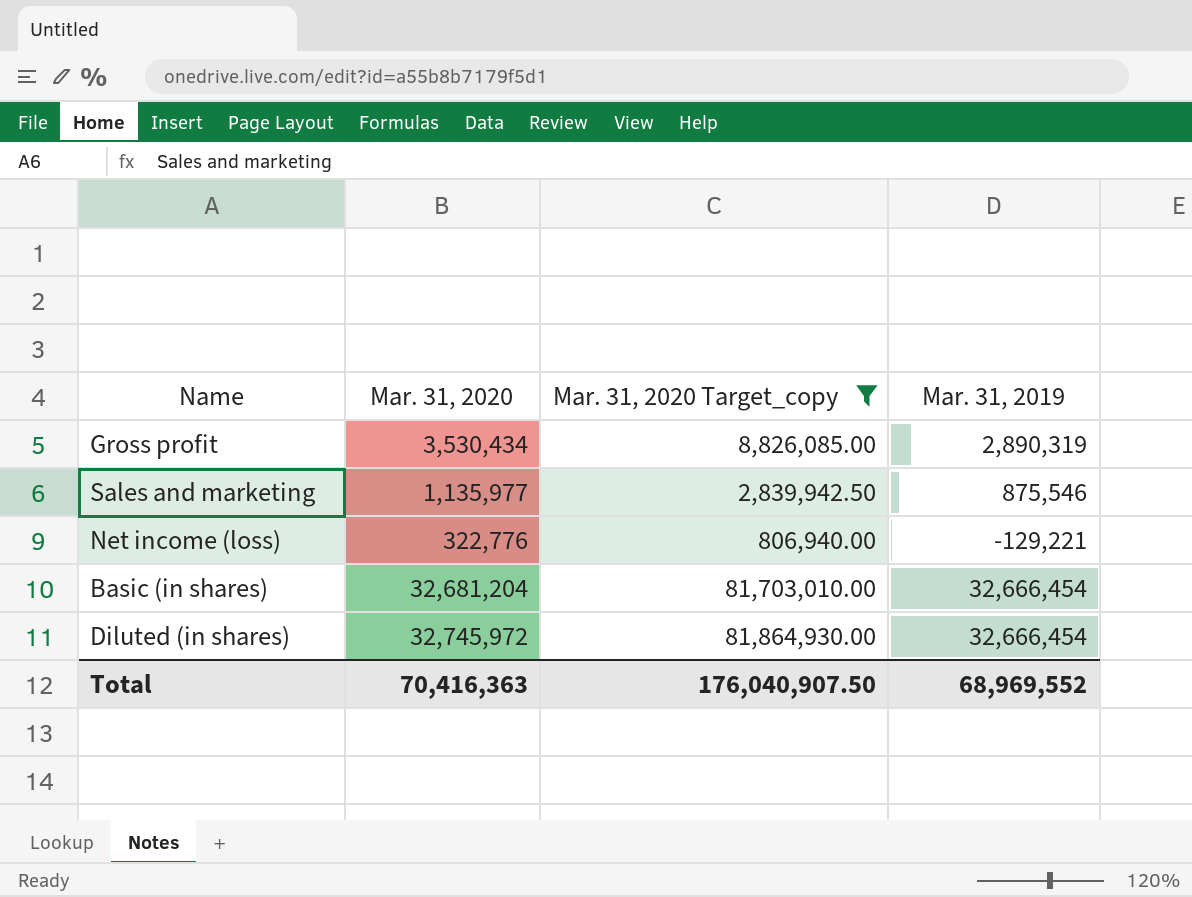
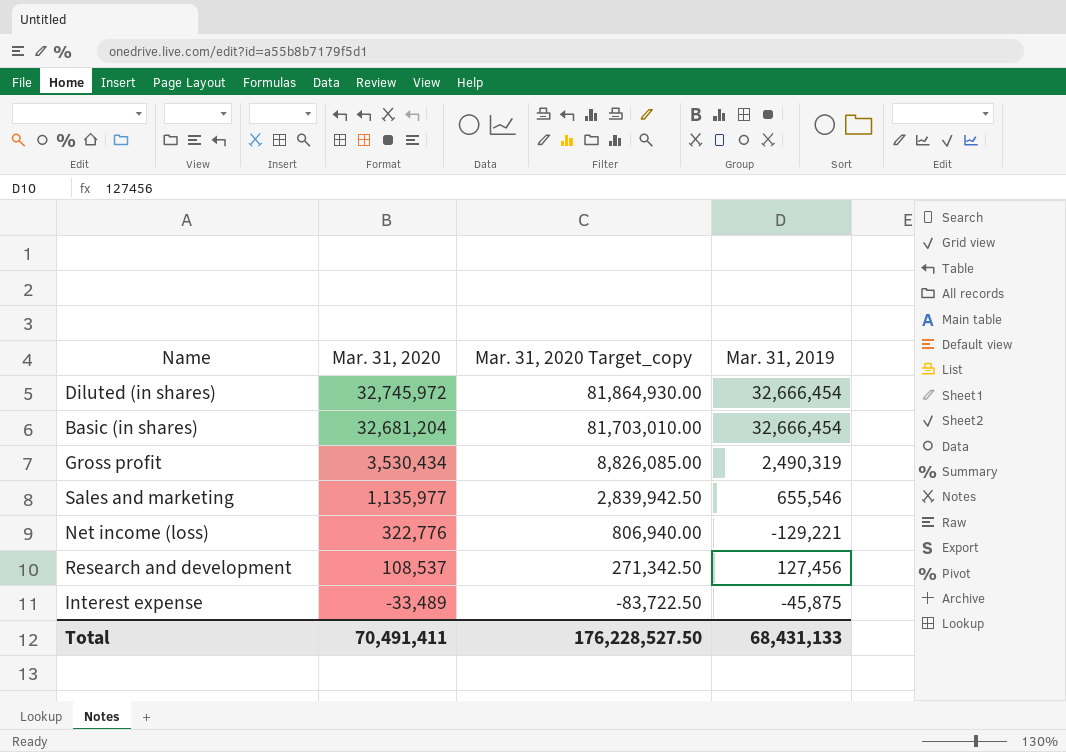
filter: Mar. 31, 2020 Target_copy >= 806,940.00 -> none
row order: none -> Mar. 31, 2020 descending
Gross profit | Mar. 31, 2019: 2,890,319 -> 2,490,319
Sales and marketing | Mar. 31, 2019: 875,546 -> 655,546
Total | Mar. 31, 2020: 70,416,363 -> 70,491,411
Total | Mar. 31, 2020 Target_copy: 176,040,907.50 -> 176,228,527.50
Total | Mar. 31, 2019: 68,969,552 -> 68,431,133

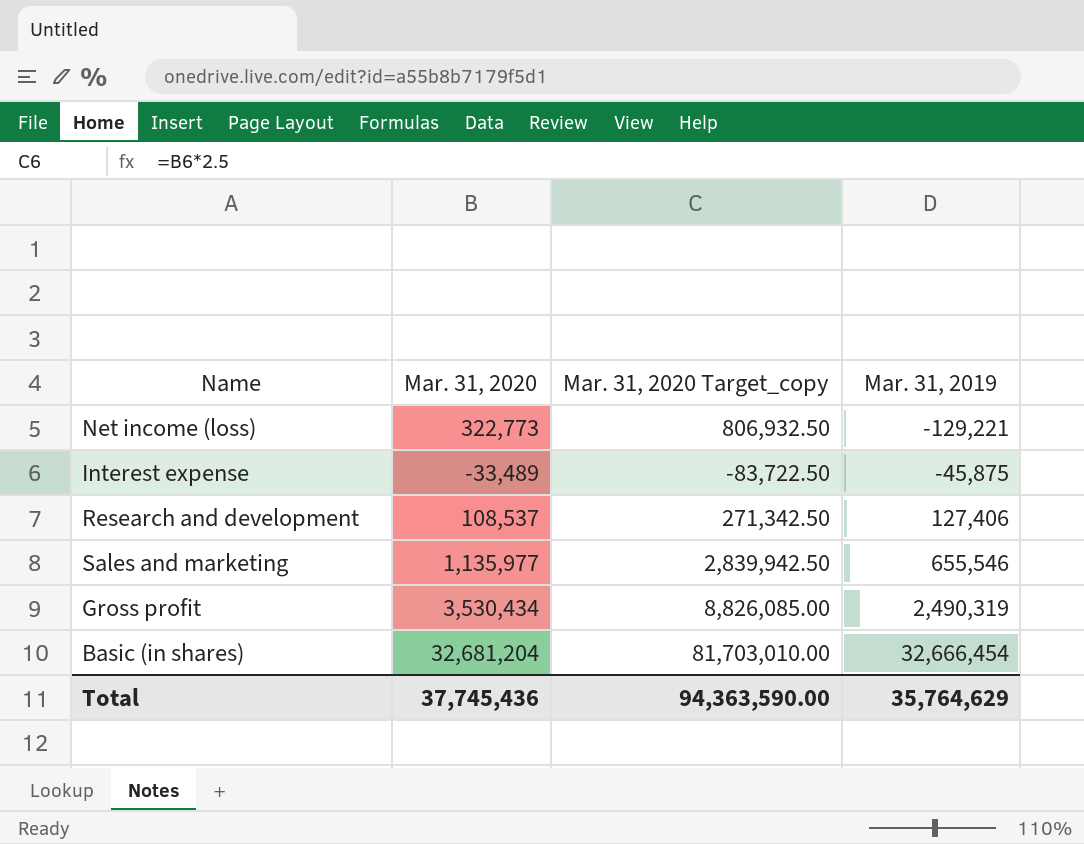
row order: Mar. 31, 2020 descending -> Mar. 31, 2019 ascending
row Diluted (in shares): 32,745,972 | 81,864,930.00 | 32,666,454 -> none
Net income (loss) | Mar. 31, 2020: 322,776 -> 322,773
Net income (loss) | Mar. 31, 2020 Target_copy: 806,940.00 -> 806,932.50
Research and development | Mar. 31, 2019: 127,456 -> 127,406
Total | Mar. 31, 2020: 70,491,411 -> 37,745,436
Total | Mar. 31, 2020 Target_copy: 176,228,527.50 -> 94,363,590.00
Total | Mar. 31, 2019: 68,431,133 -> 35,764,629

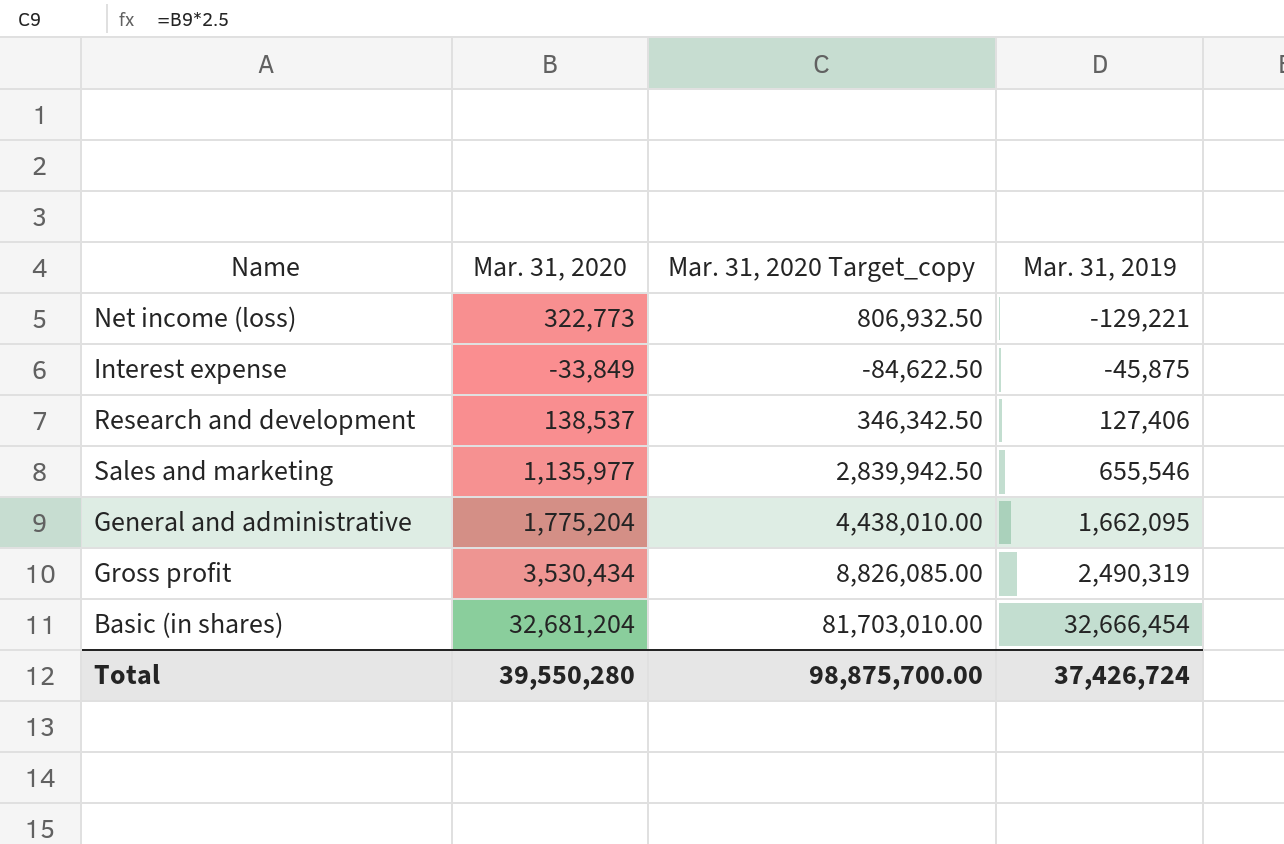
Interest expense | Mar. 31, 2020: -33,489 -> -33,849
Interest expense | Mar. 31, 2020 Target_copy: -83,722.50 -> -84,622.50
Research and development | Mar. 31, 2020: 108,537 -> 138,537
Research and development | Mar. 31, 2020 Target_copy: 271,342.50 -> 346,342.50
row General and administrative: none -> 1,775,204 | 4,438,010.00 | 1,662,095
Total | Mar. 31, 2020: 37,745,436 -> 39,550,280
Total | Mar. 31, 2020 Target_copy: 94,363,590.00 -> 98,875,700.00
Total | Mar. 31, 2019: 35,764,629 -> 37,426,724

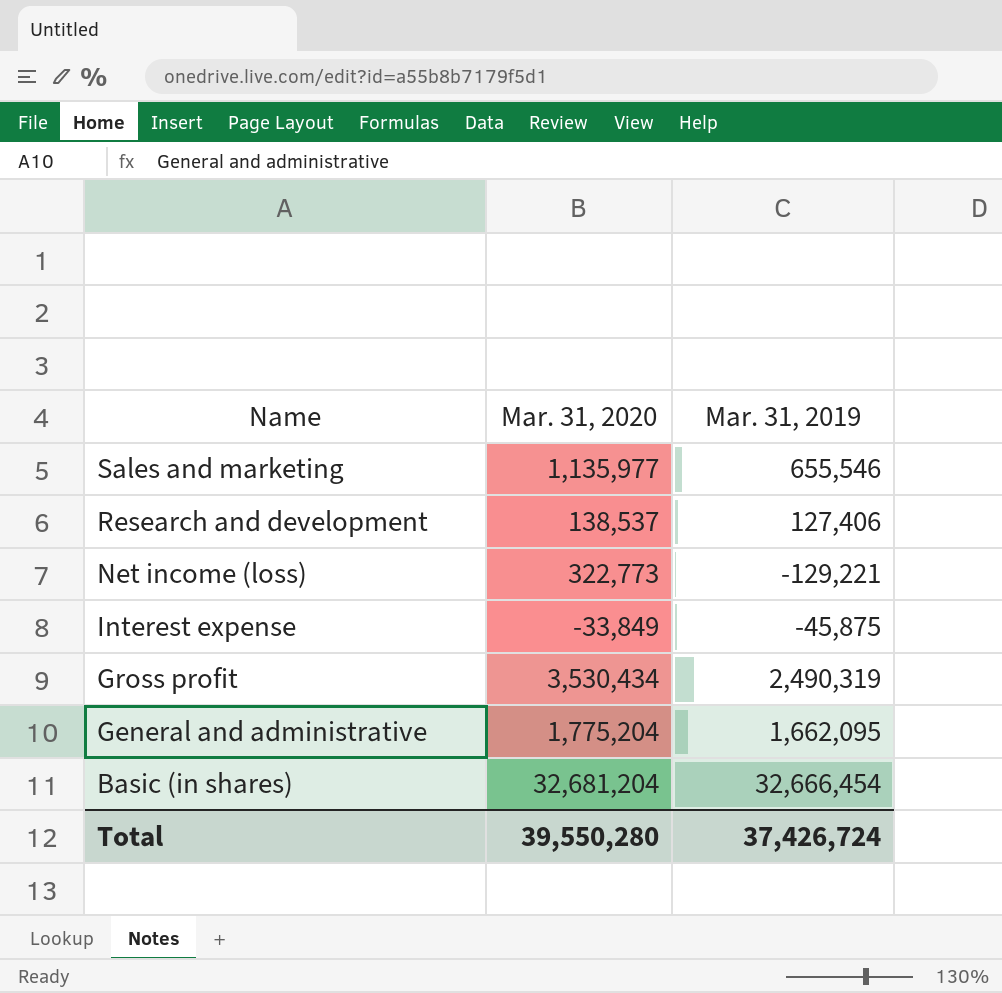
row order: Mar. 31, 2019 ascending -> Name descending
column Mar. 31, 2020 Target_copy | formula: [Mar. 31, 2020] * 2.5 -> none

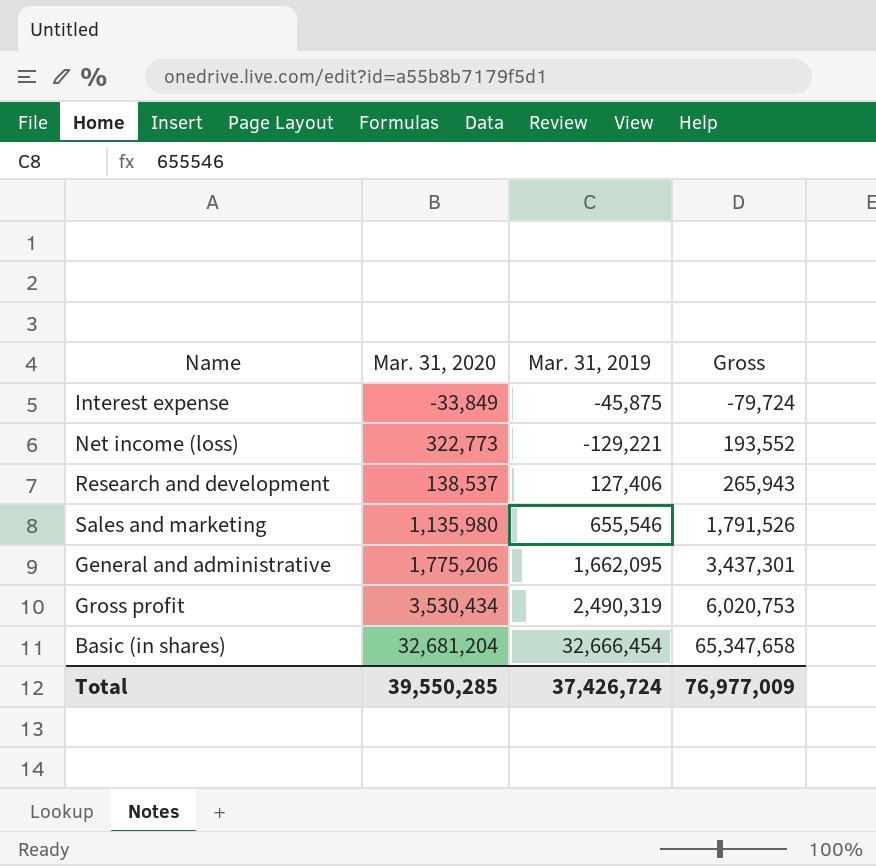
row order: Name descending -> Gross ascending
column Gross | formula: none -> [Mar. 31, 2020] + [Mar. 31, 2019]
Sales and marketing | Mar. 31, 2020: 1,135,977 -> 1,135,980
General and administrative | Mar. 31, 2020: 1,775,204 -> 1,775,206
Total | Mar. 31, 2020: 39,550,280 -> 39,550,285

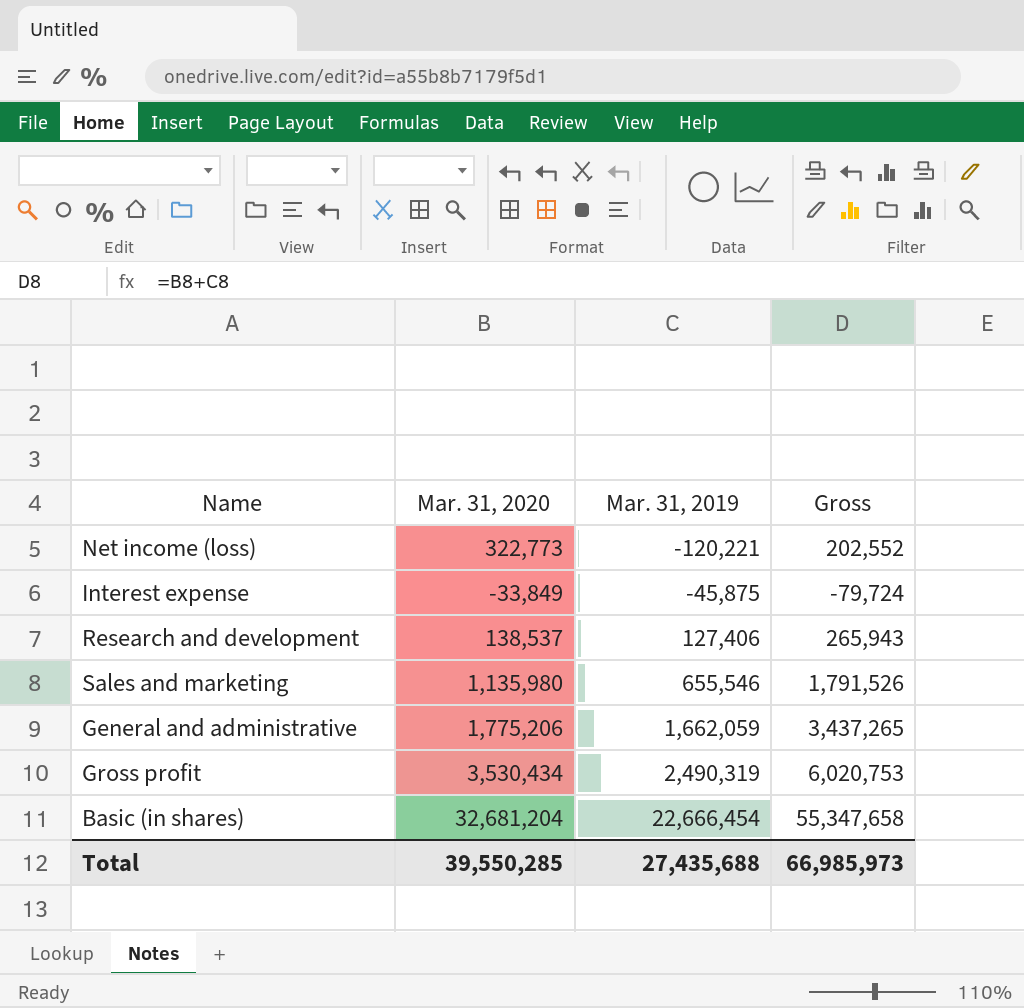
row order: Gross ascending -> Mar. 31, 2019 ascending
Net income (loss) | Mar. 31, 2019: -129,221 -> -120,221
Net income (loss) | Gross: 193,552 -> 202,552
General and administrative | Mar. 31, 2019: 1,662,095 -> 1,662,059
General and administrative | Gross: 3,437,301 -> 3,437,265
Basic (in shares) | Mar. 31, 2019: 32,666,454 -> 22,666,454
Basic (in shares) | Gross: 65,347,658 -> 55,347,658
Total | Mar. 31, 2019: 37,426,724 -> 27,435,688
Total | Gross: 76,977,009 -> 66,985,973

